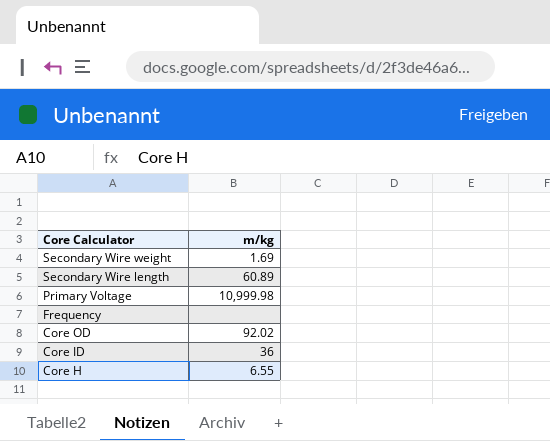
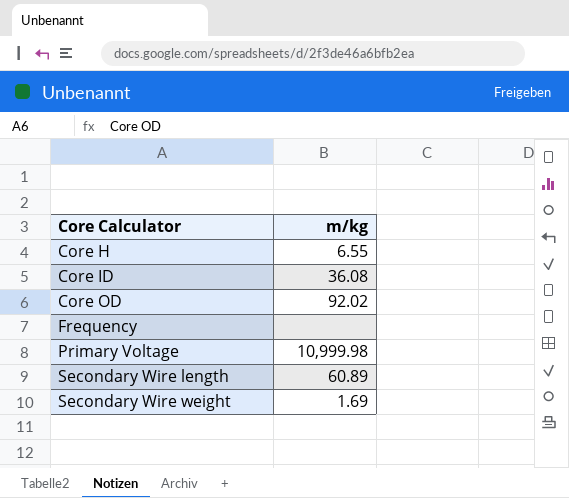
row order: Core Calculator descending -> Core Calculator ascending
Core ID | m/kg: 36 -> 36.08

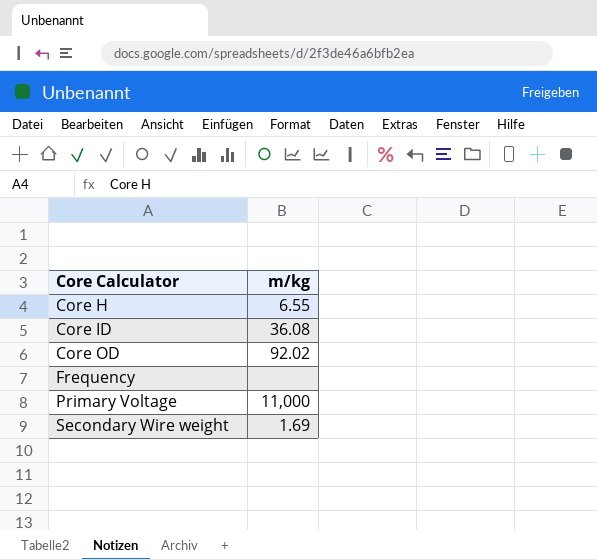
row Secondary Wire length: 60.89 -> none
Primary Voltage | m/kg: 10,999.98 -> 11,000

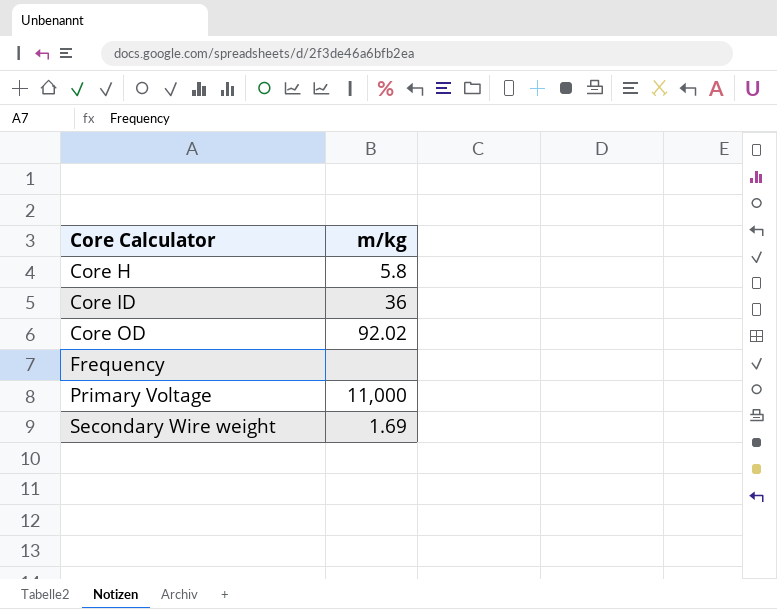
Core H | m/kg: 6.55 -> 5.8
Core ID | m/kg: 36.08 -> 36

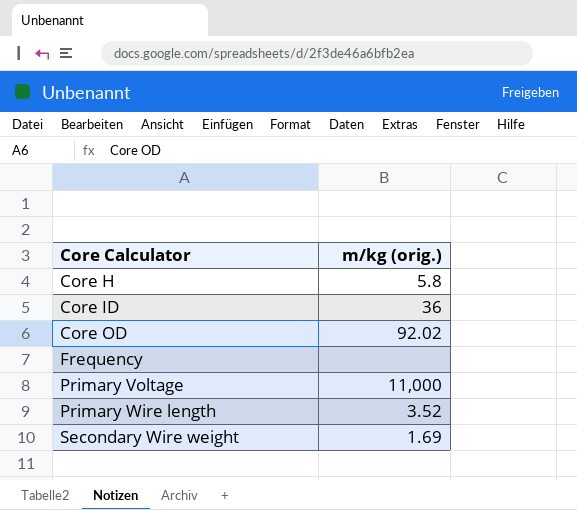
column name: m/kg -> m/kg (orig.)
row Primary Wire length: none -> 3.52

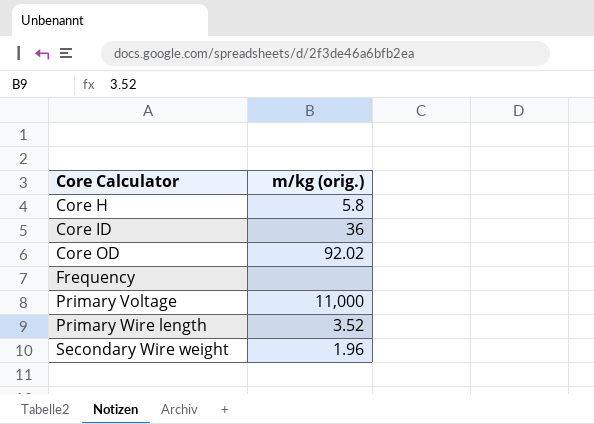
Secondary Wire weight | m/kg (orig.): 1.69 -> 1.96

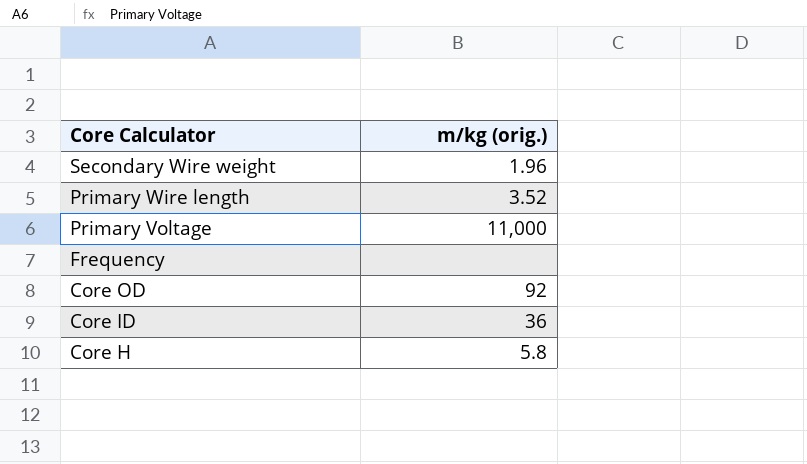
row order: Core Calculator ascending -> Core Calculator descending
Core OD | m/kg (orig.): 92.02 -> 92

